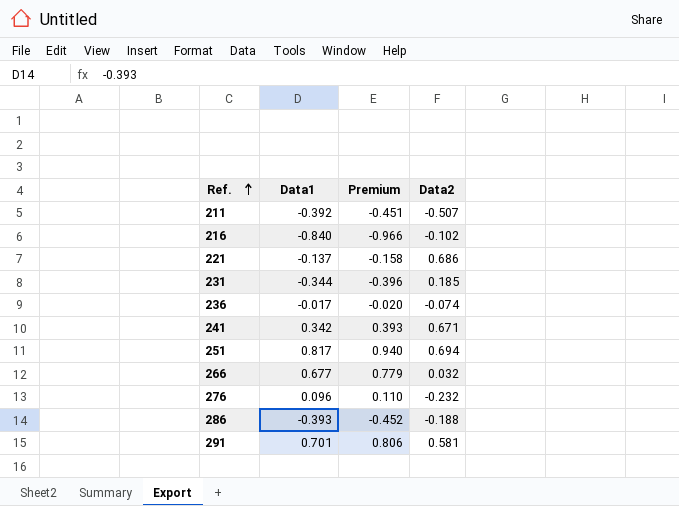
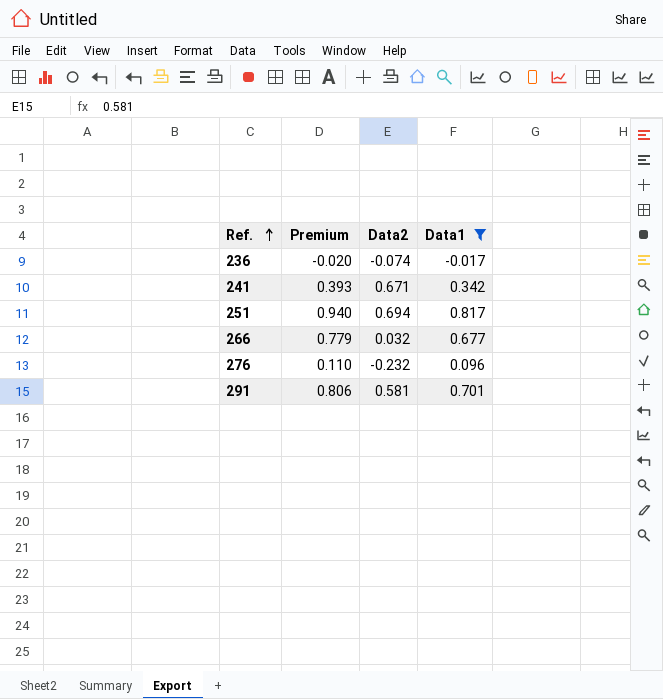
filter: none -> Data1 >= -0.017
column Data1 | position: 2 -> 4

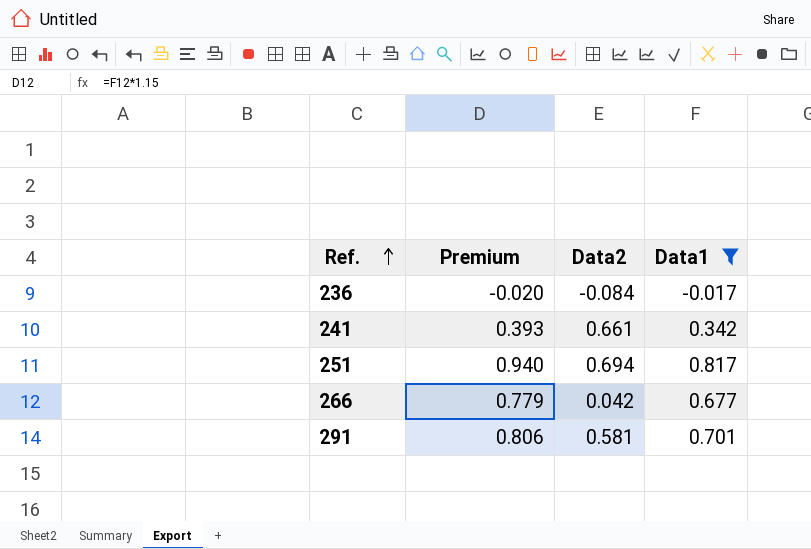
row 276: 0.110 | -0.232 | 0.096 -> none
236 | Data2: -0.074 -> -0.084
241 | Data2: 0.671 -> 0.661
266 | Data2: 0.032 -> 0.042

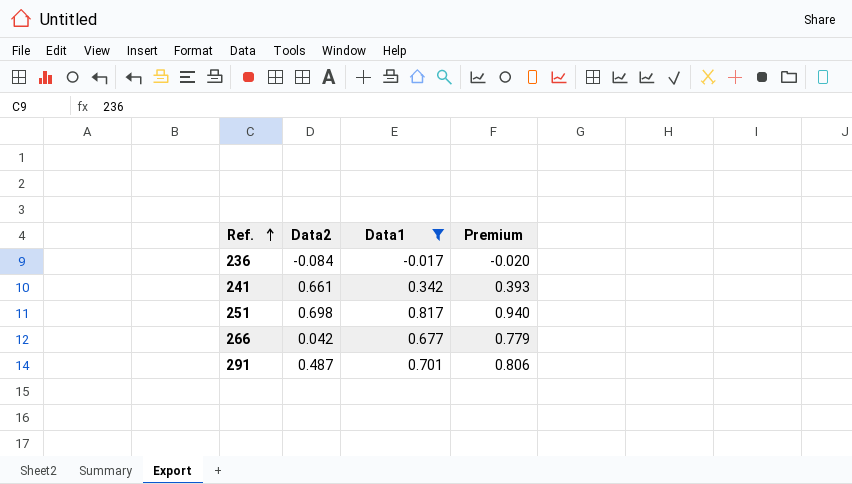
column Premium | position: 2 -> 4
251 | Data2: 0.694 -> 0.698
291 | Data2: 0.581 -> 0.487

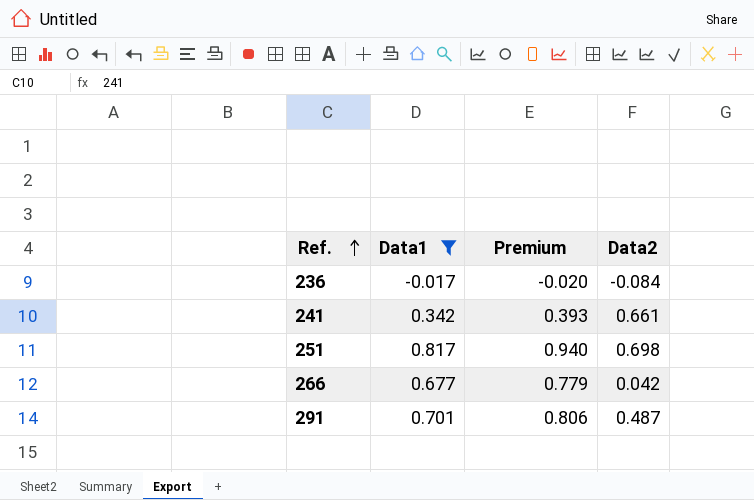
column Data2 | position: 2 -> 4

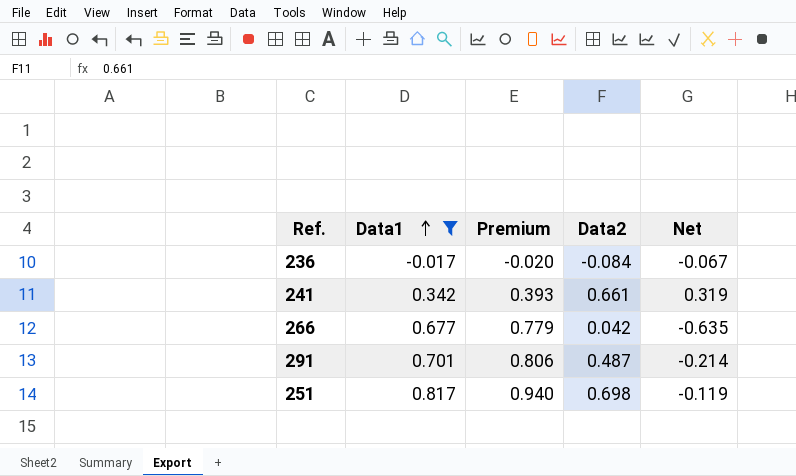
row order: Ref. ascending -> Data1 ascending
column Net | formula: none -> [Data2] - [Data1]

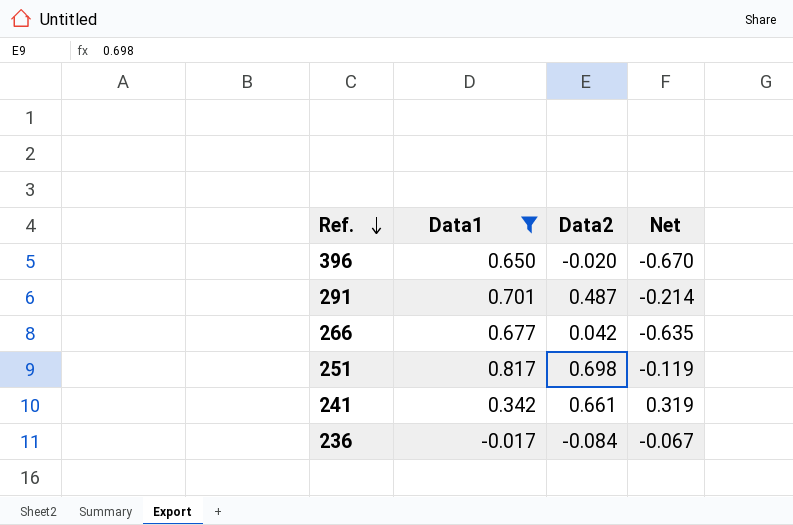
row order: Data1 ascending -> Ref. descending
column Premium | formula: [Data1] * 1.15 -> none
row 396: none -> 0.650 | -0.020 | -0.670

